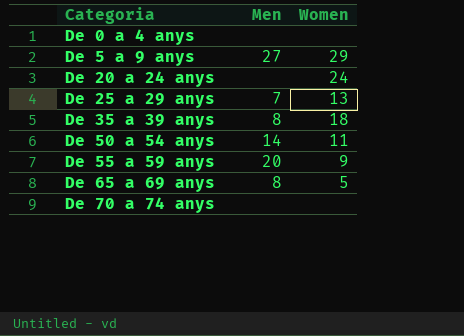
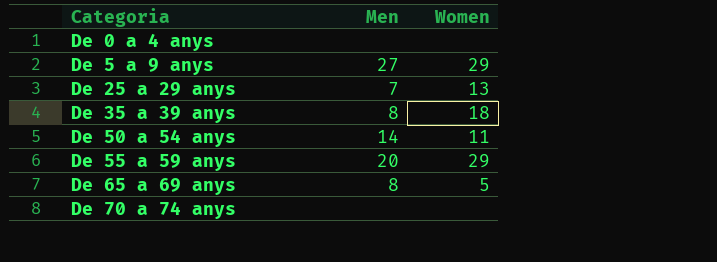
row De 20 a 24 anys: none | 24 -> none
De 55 a 59 anys | Women: 9 -> 29

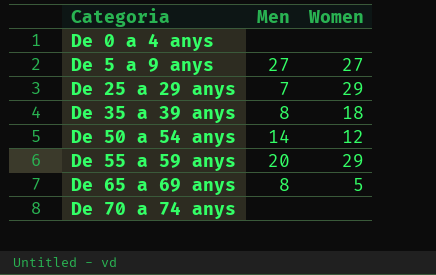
De 5 a 9 anys | Women: 29 -> 27
De 25 a 29 anys | Women: 13 -> 29
De 50 a 54 anys | Women: 11 -> 12

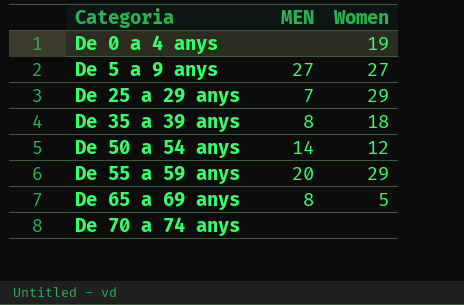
column name: Men -> MEN
De 0 a 4 anys | Women: none -> 19

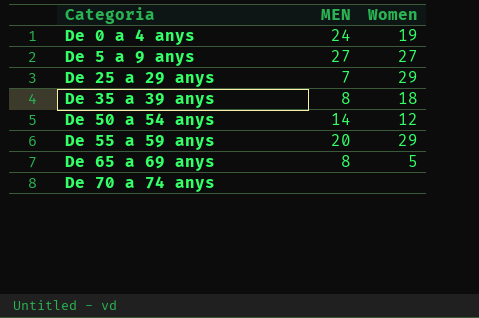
De 0 a 4 anys | MEN: none -> 24

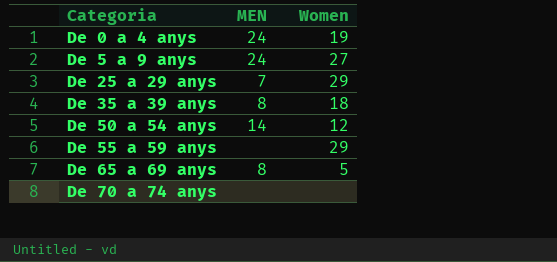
De 5 a 9 anys | MEN: 27 -> 24
De 55 a 59 anys | MEN: 20 -> none

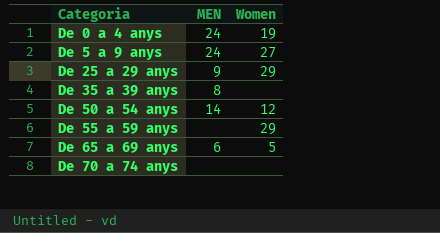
De 25 a 29 anys | MEN: 7 -> 9
De 35 a 39 anys | Women: 18 -> none
De 65 a 69 anys | MEN: 8 -> 6

